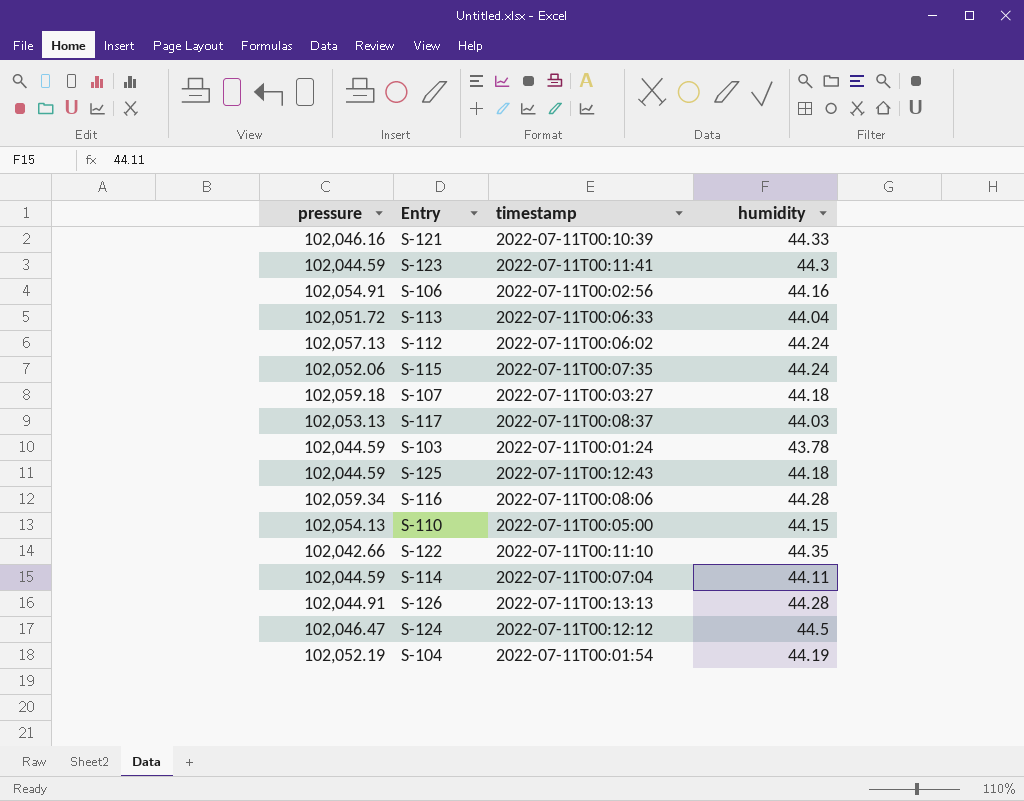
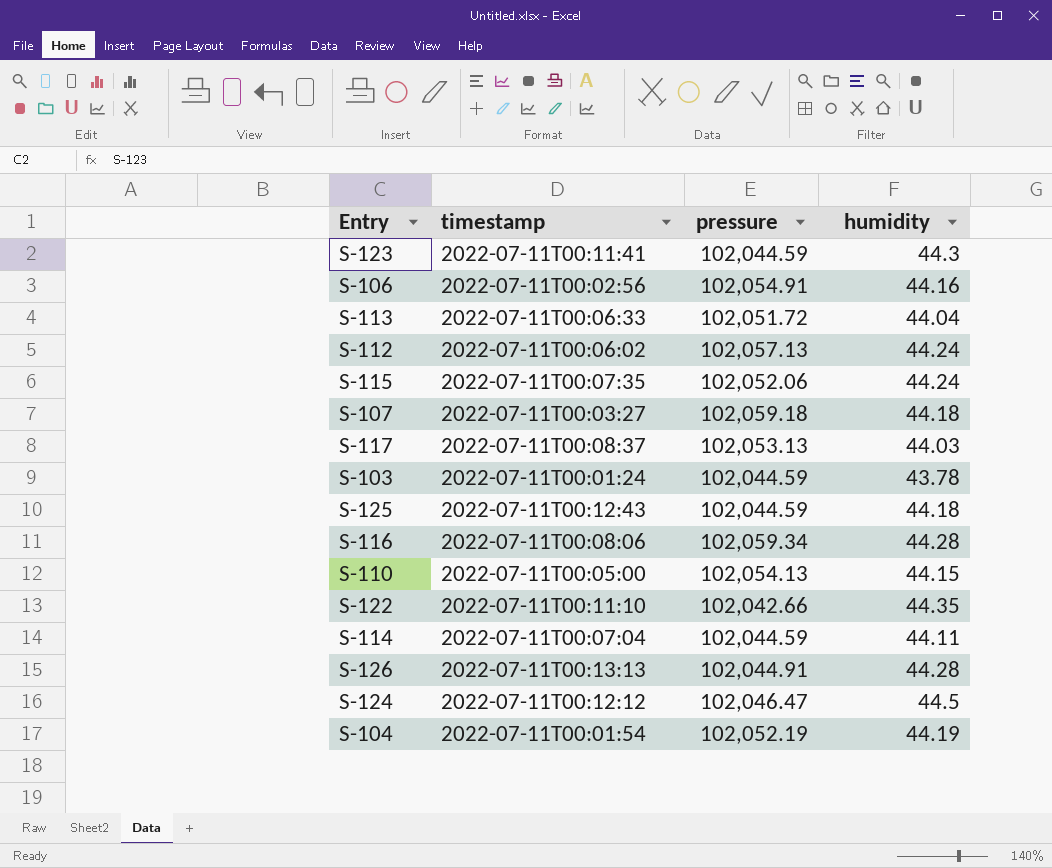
column pressure | position: 1 -> 3
row S-121: 102,046.16 | 2022-07-11T00:10:39 | 44.33 -> none

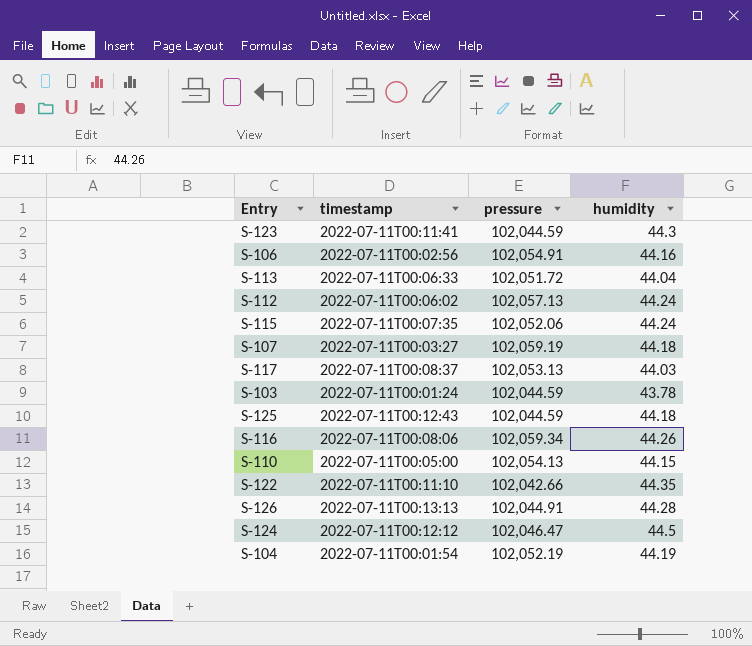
row S-114: 2022-07-11T00:07:04 | 102,044.59 | 44.11 -> none
S-107 | pressure: 102,059.18 -> 102,059.19
S-116 | humidity: 44.28 -> 44.26

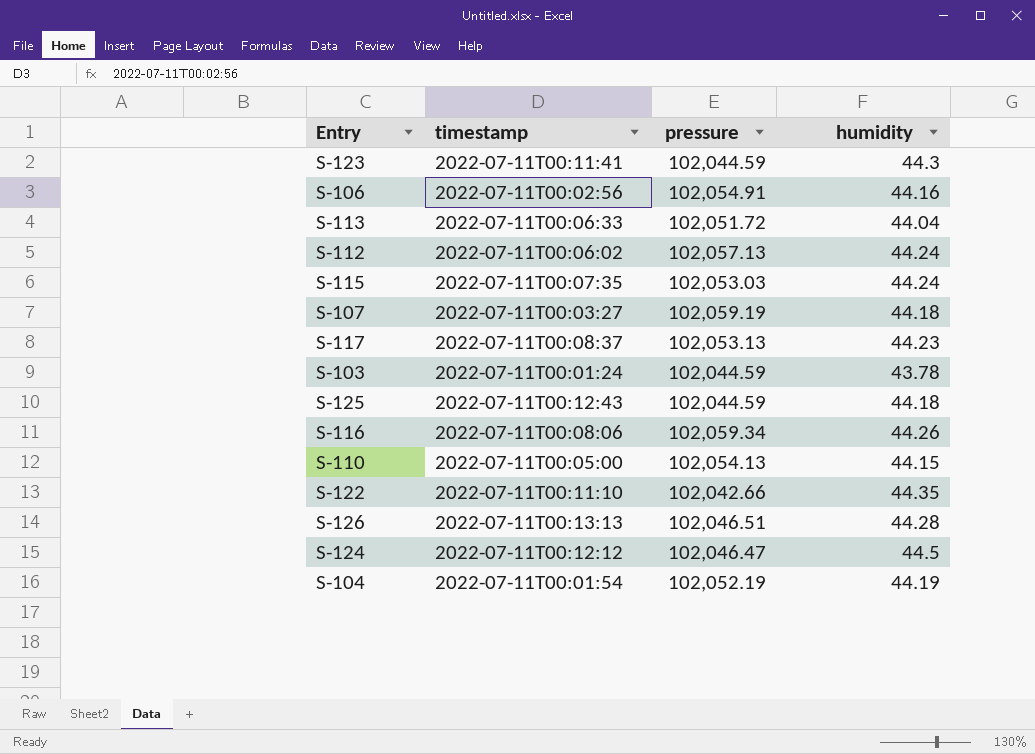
S-115 | pressure: 102,052.06 -> 102,053.03
S-117 | humidity: 44.03 -> 44.23
S-126 | pressure: 102,044.91 -> 102,046.51

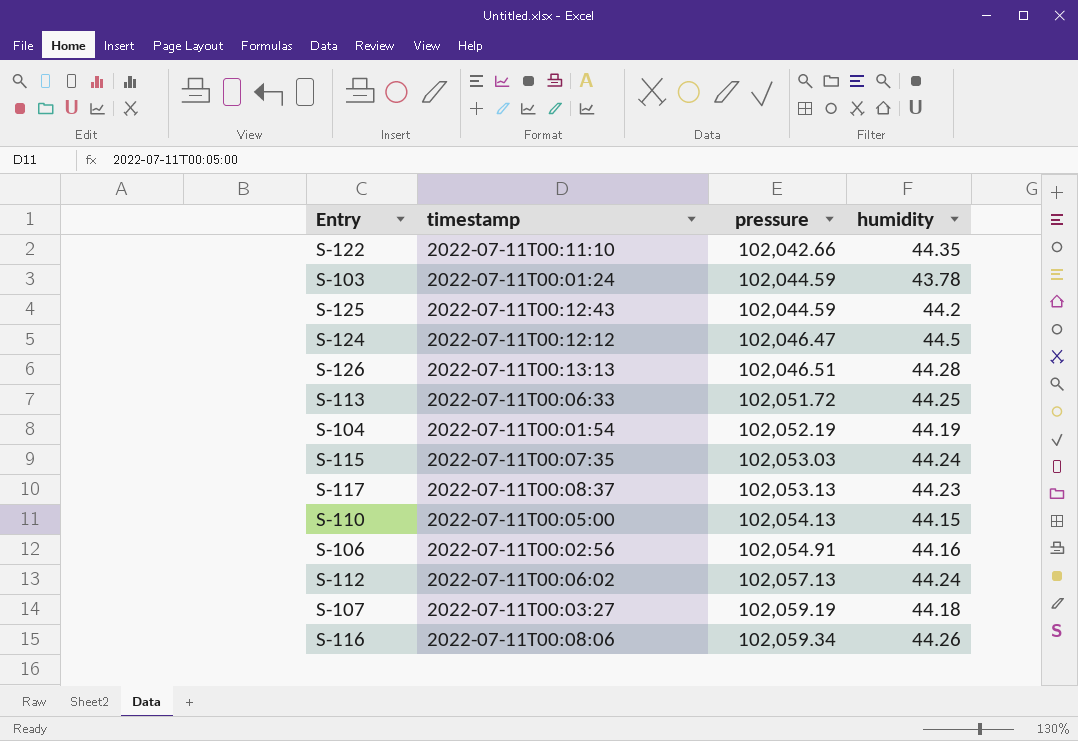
row order: none -> pressure ascending
row S-123: 2022-07-11T00:11:41 | 102,044.59 | 44.3 -> none
S-125 | humidity: 44.18 -> 44.2
S-113 | humidity: 44.04 -> 44.25

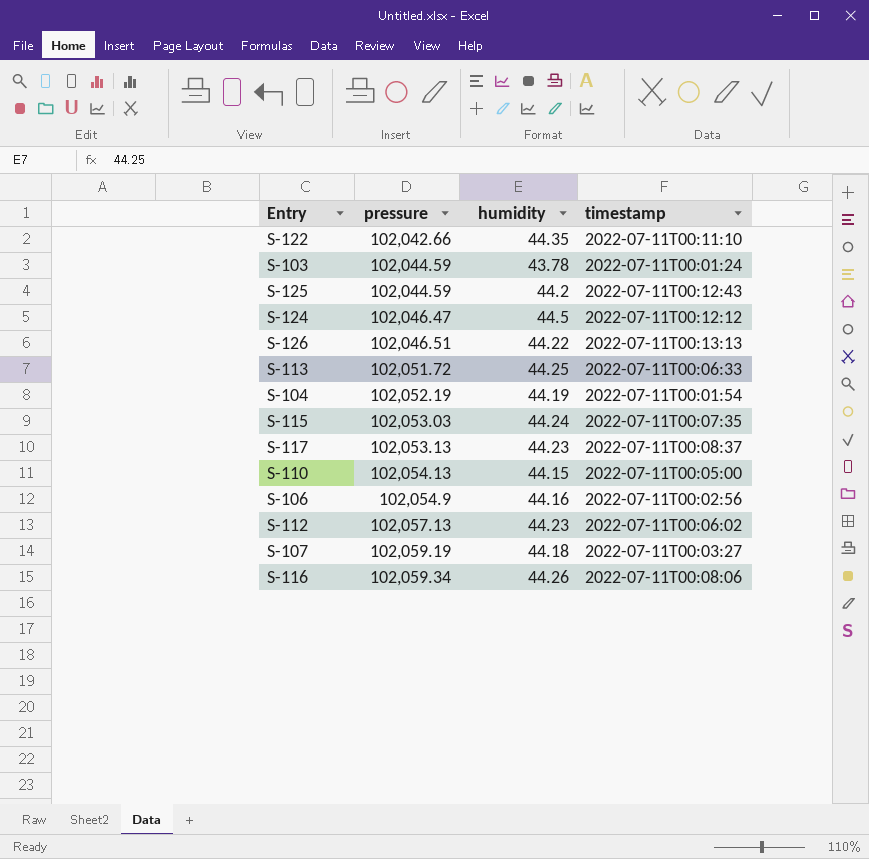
column timestamp | position: 2 -> 4
S-126 | humidity: 44.28 -> 44.22
S-106 | pressure: 102,054.91 -> 102,054.9
S-112 | humidity: 44.24 -> 44.23

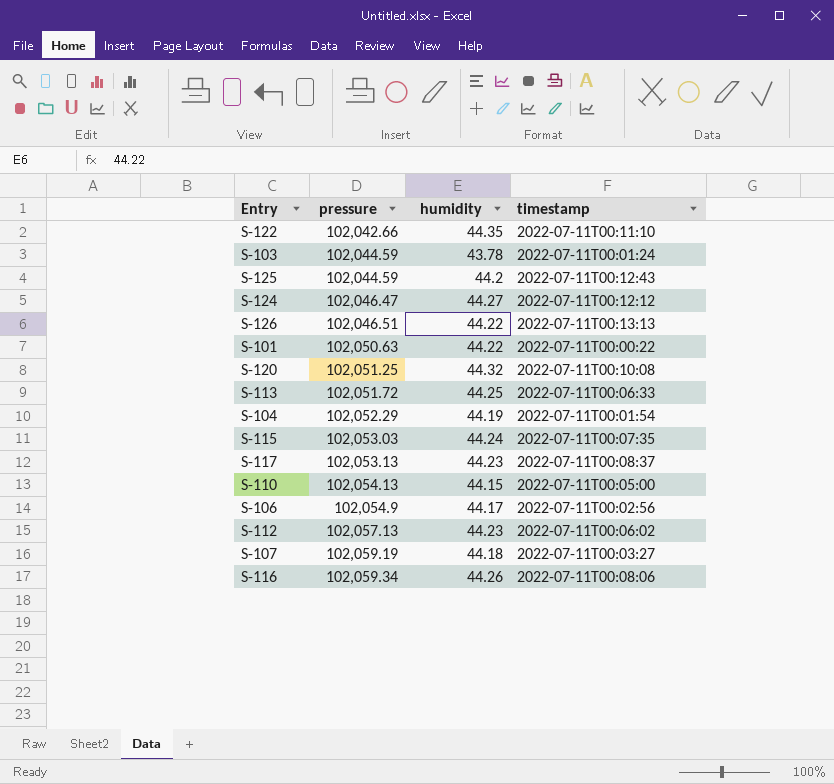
S-124 | humidity: 44.5 -> 44.27
row S-101: none -> 102,050.63 | 44.22 | 2022-07-11T00:00:22
row S-120: none -> 102,051.25 | 44.32 | 2022-07-11T00:10:08
S-104 | pressure: 102,052.19 -> 102,052.29
S-106 | humidity: 44.16 -> 44.17

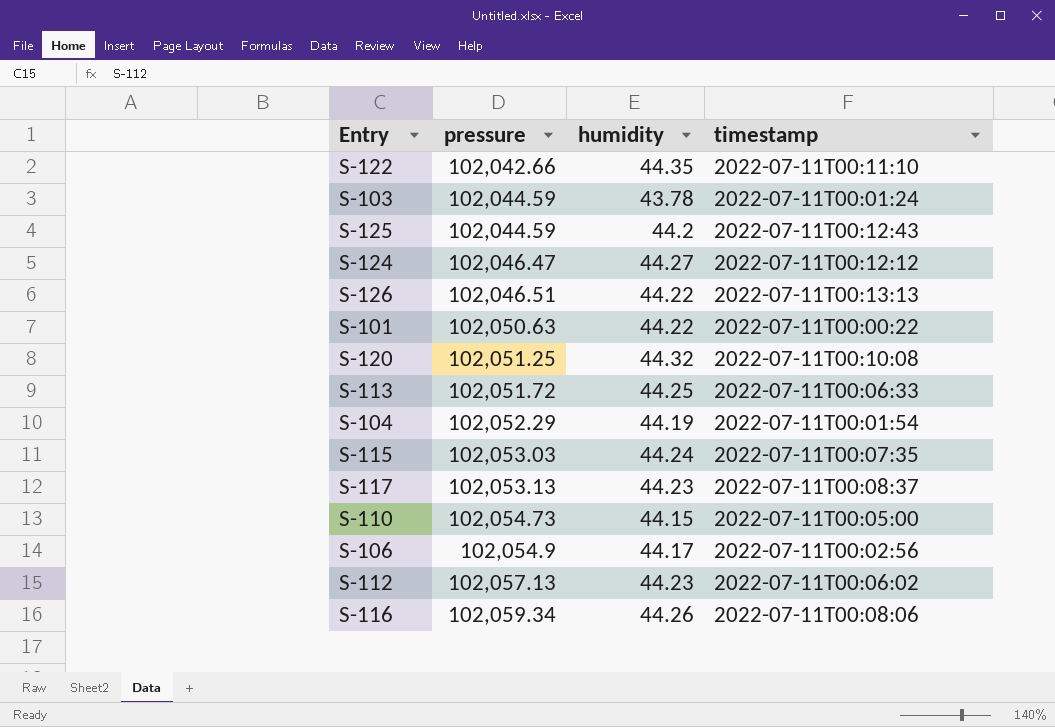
row S-107: 102,059.19 | 44.18 | 2022-07-11T00:03:27 -> none
S-110 | pressure: 102,054.13 -> 102,054.73

